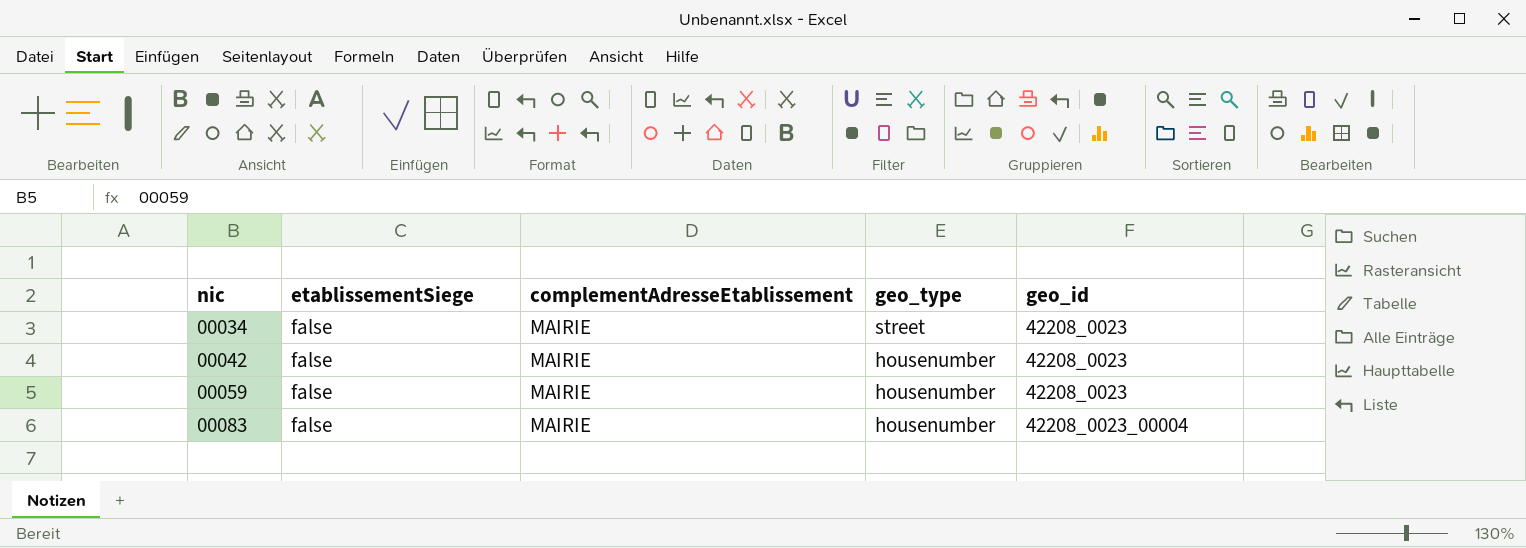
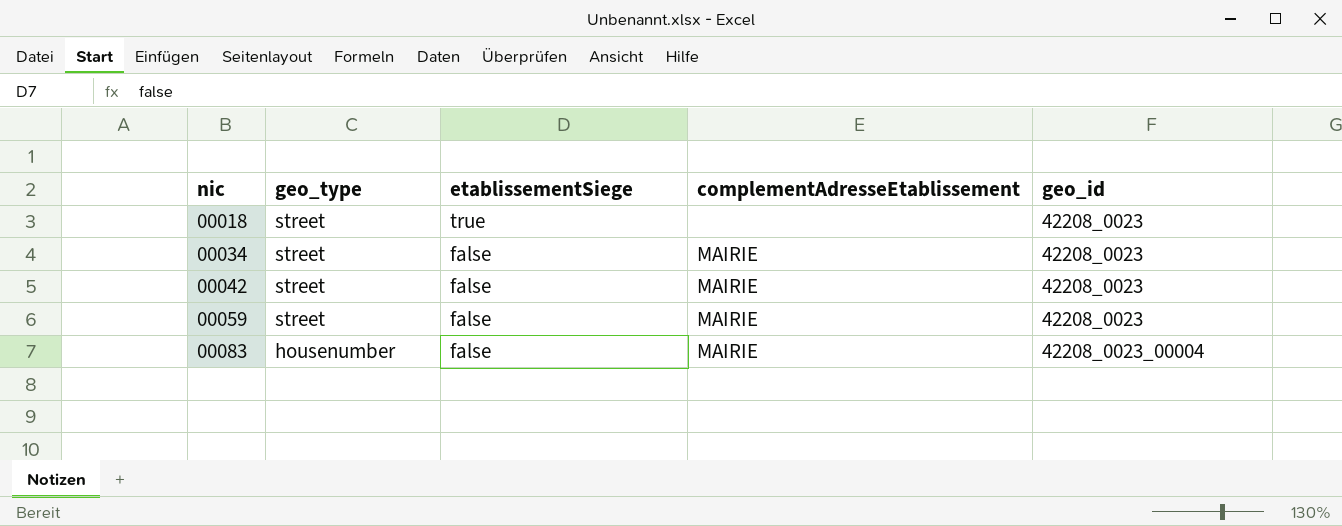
column geo_type | position: 4 -> 2
row 00018: none -> street | true | none | 42208_0023
00042 | geo_type: housenumber -> street
00059 | geo_type: housenumber -> street

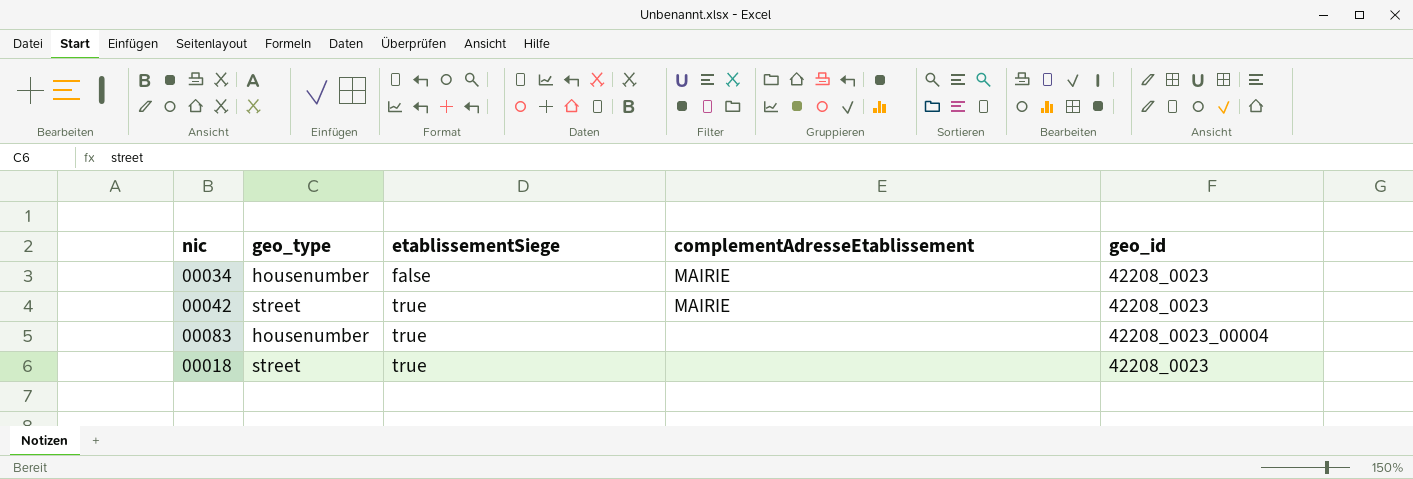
row order: nic ascending -> etablissementSiege ascending
row 00059: street | false | MAIRIE | 42208_0023 -> none
00034 | geo_type: street -> housenumber
00042 | etablissementSiege: false -> true
00083 | etablissementSiege: false -> true
00083 | complementAdresseEtablissement: MAIRIE -> none

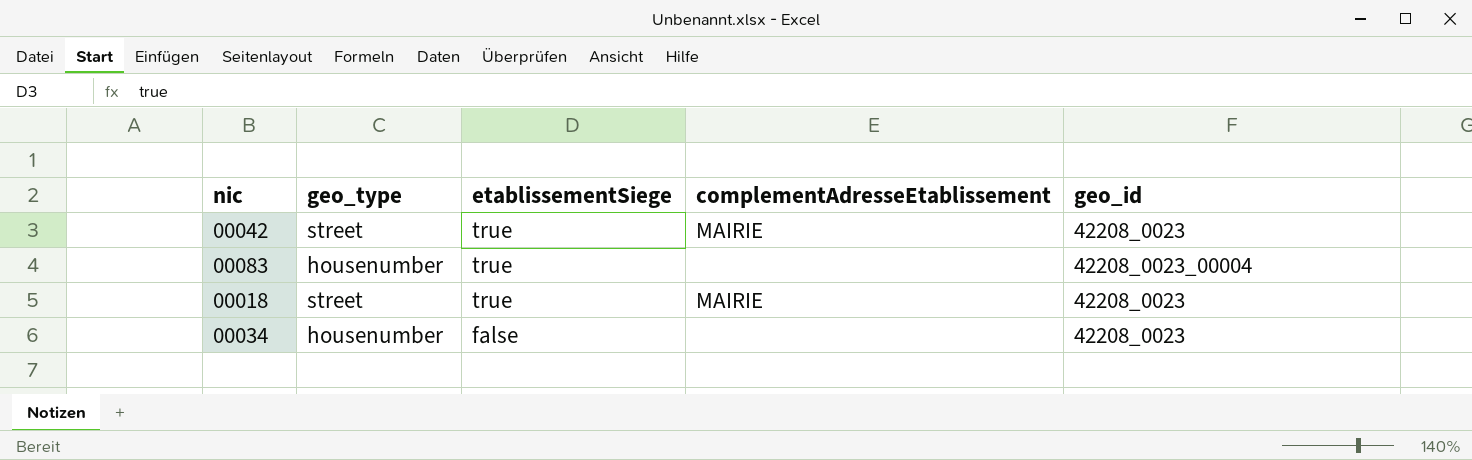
row order: etablissementSiege ascending -> etablissementSiege descending
00018 | complementAdresseEtablissement: none -> MAIRIE
00034 | complementAdresseEtablissement: MAIRIE -> none

